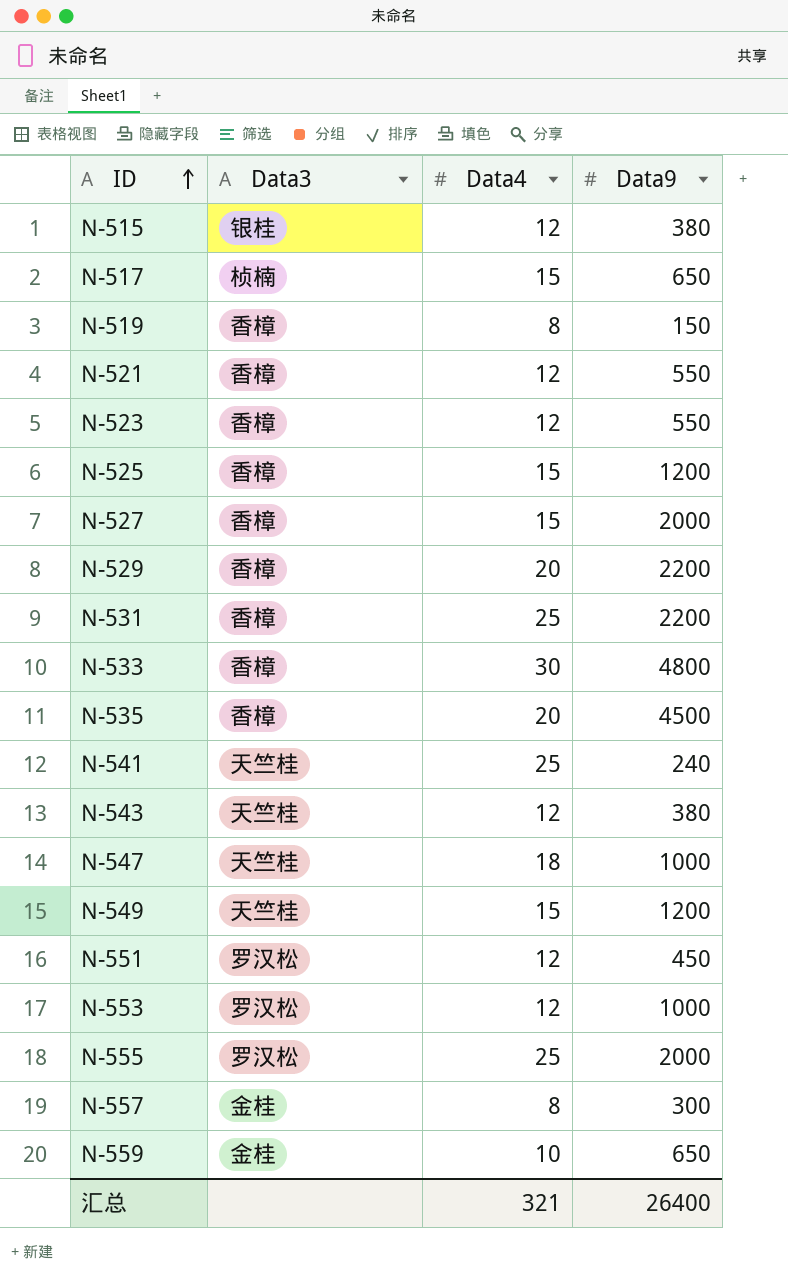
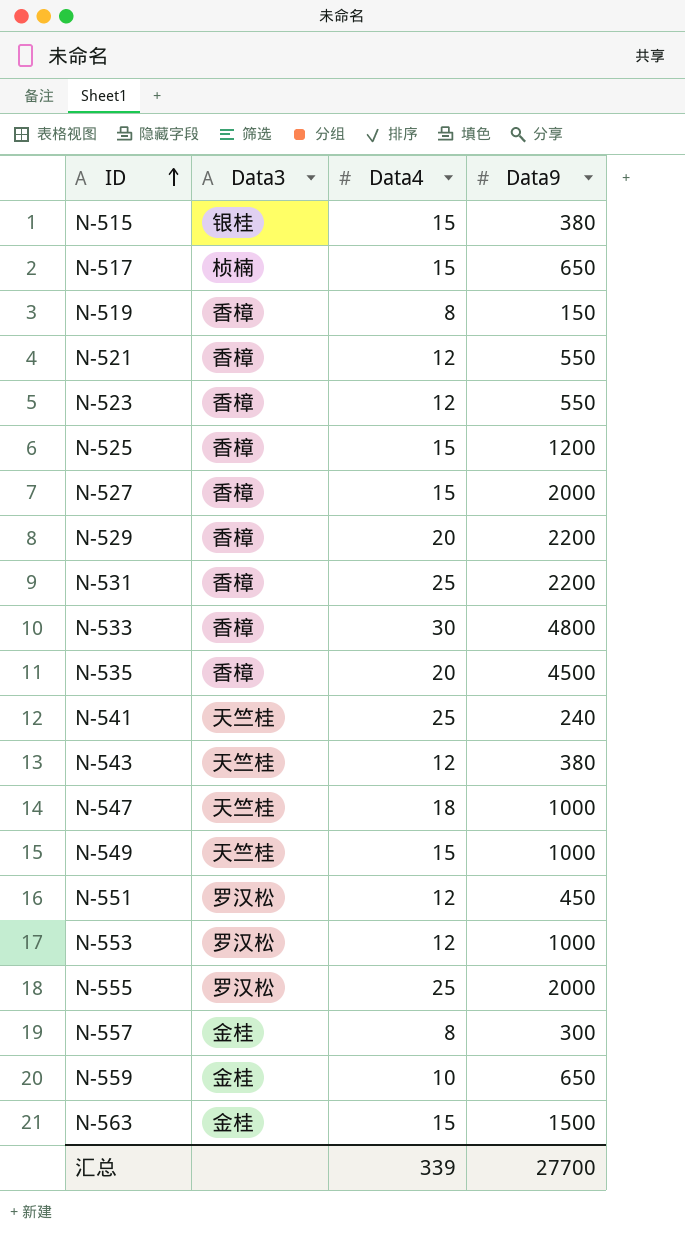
N-515 | Data4: 12 -> 15
N-549 | Data9: 1200 -> 1000
row N-563: none -> 金桂 | 15 | 1500
汇总 | Data4: 321 -> 339
汇总 | Data9: 26400 -> 27700

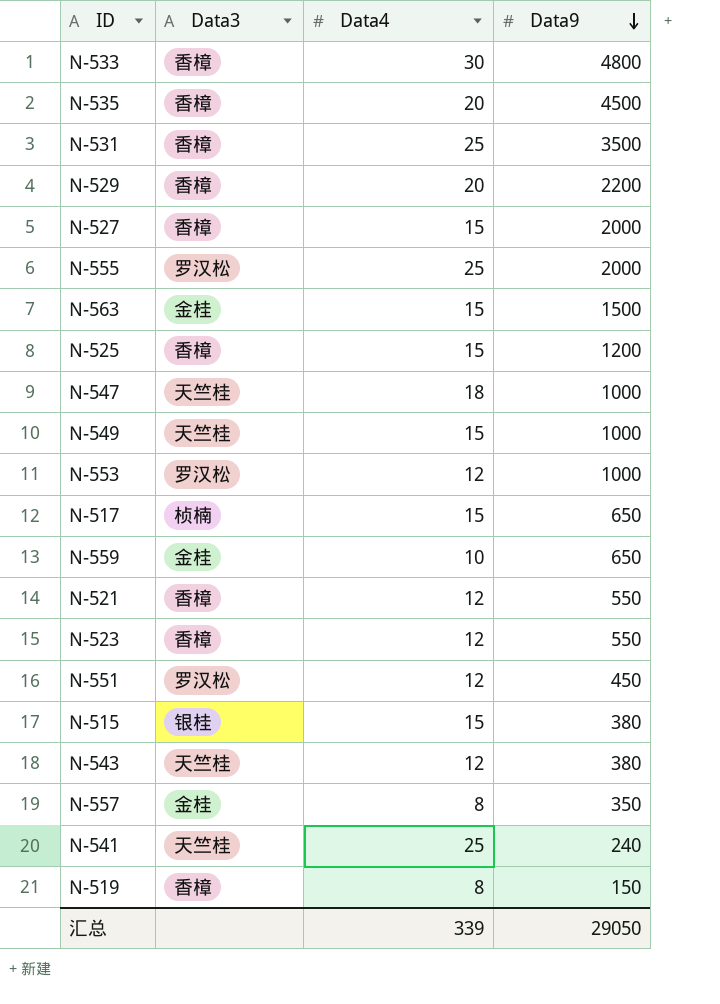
row order: ID ascending -> Data9 descending
N-531 | Data9: 2200 -> 3500
N-557 | Data9: 300 -> 350
汇总 | Data9: 27700 -> 29050

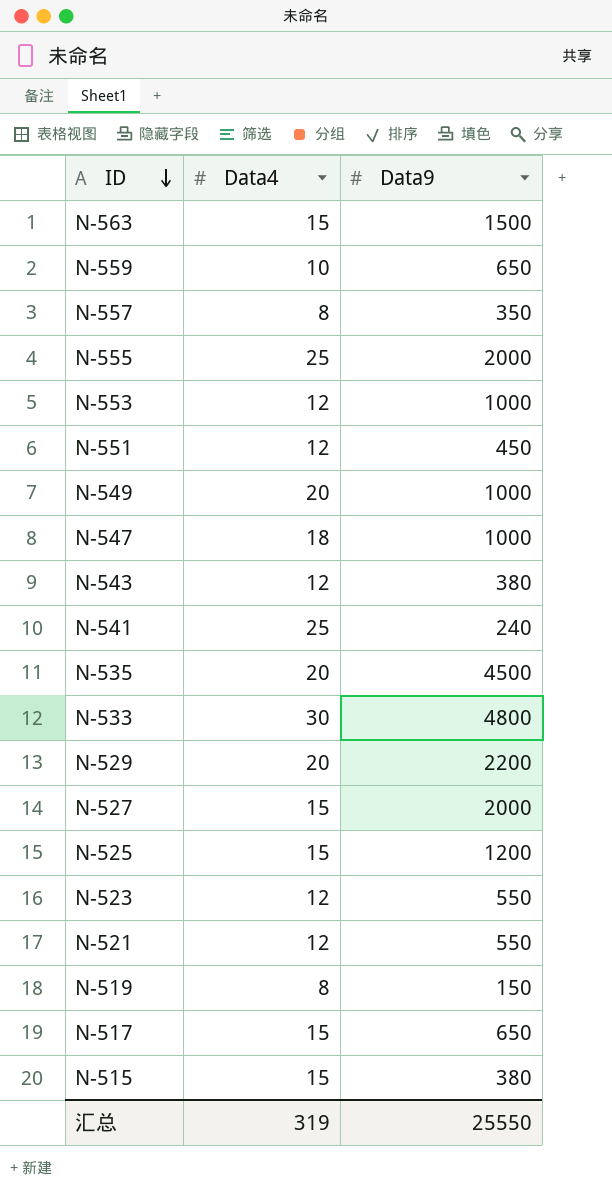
row order: Data9 descending -> ID descending
column Data3 | position: 2 -> none
row N-531: 香樟 | 25 | 3500 -> none
N-549 | Data4: 15 -> 20
汇总 | Data4: 339 -> 319
汇总 | Data9: 29050 -> 25550

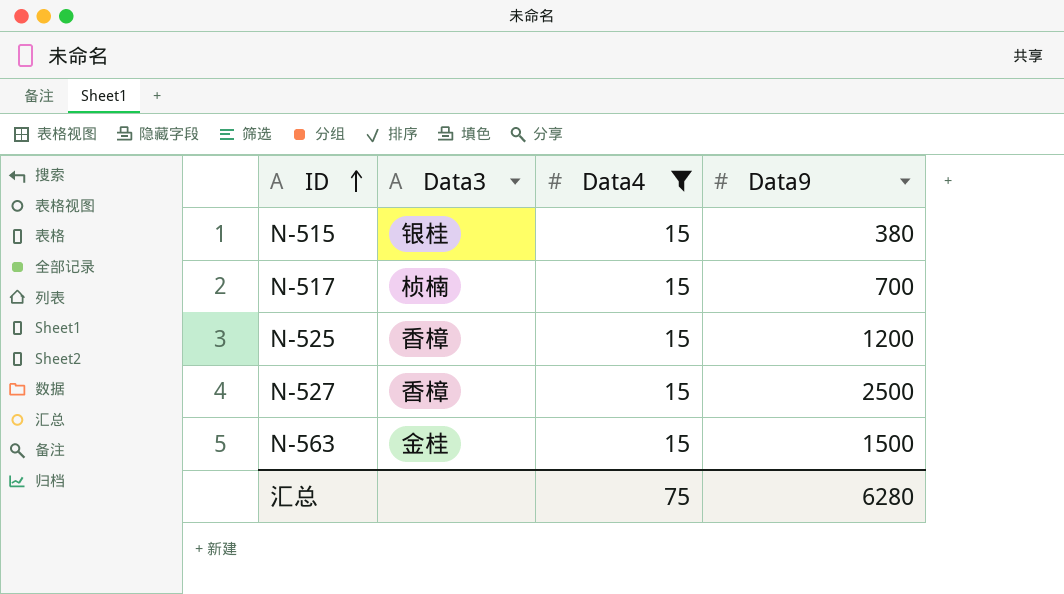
filter: none -> Data4 = 15
row order: ID descending -> ID ascending
column Data3 | position: none -> 2
N-517 | Data9: 650 -> 700
N-527 | Data9: 2000 -> 2500
汇总 | Data4: 319 -> 75
汇总 | Data9: 25550 -> 6280

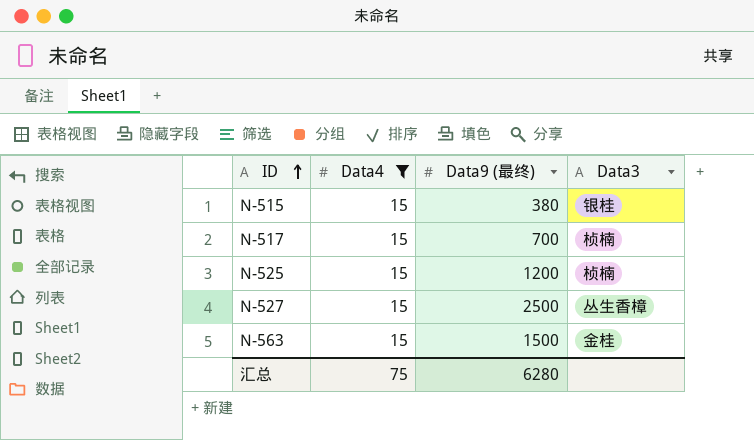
column name: Data9 -> Data9 (最终)
column Data3 | position: 2 -> 4
N-525 | Data3: 香樟 -> 桢楠
N-527 | Data3: 香樟 -> 丛生香樟

